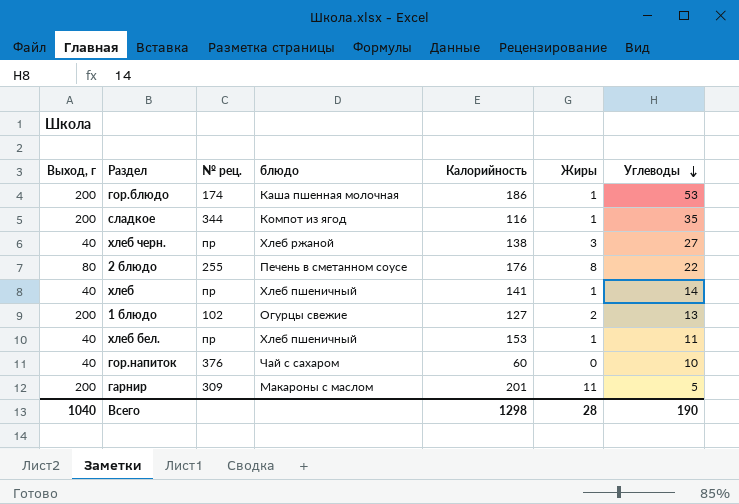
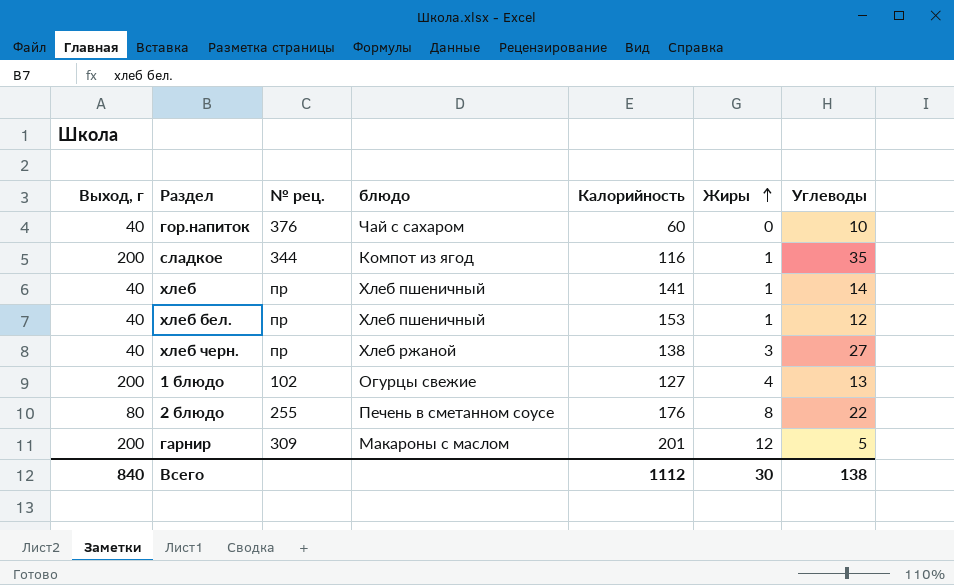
row order: Углеводы descending -> Жиры ascending
row гор.блюдо: 200 | 174 | Каша пшенная молочная | 186 | 1 | 53 -> none
хлеб бел. | Углеводы: 11 -> 12
1 блюдо | Жиры: 2 -> 4
гарнир | Жиры: 11 -> 12
Всего | Выход, г: 1040 -> 840
Всего | Калорийность: 1298 -> 1112
Всего | Жиры: 28 -> 30
Всего | Углеводы: 190 -> 138

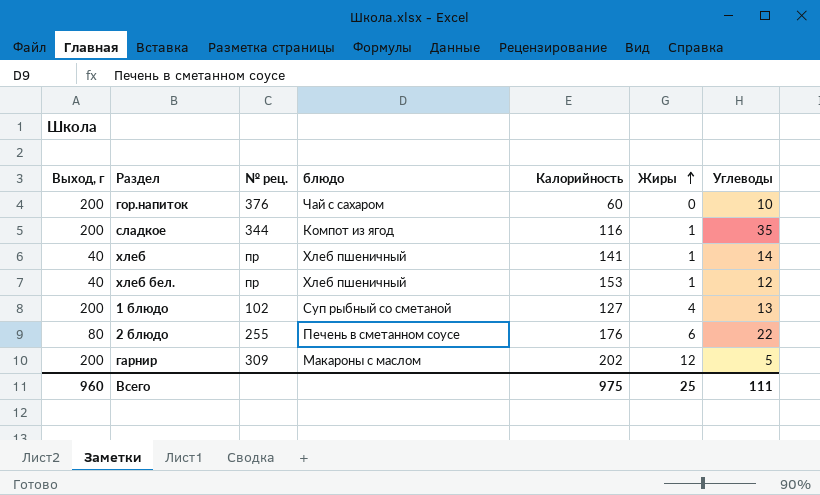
row хлеб черн.: 40 | пр | Хлеб ржаной | 138 | 3 | 27 -> none
гор.напиток | Выход, г: 40 -> 200
1 блюдо | блюдо: Огурцы свежие -> Суп рыбный со сметаной
2 блюдо | Жиры: 8 -> 6
гарнир | Калорийность: 201 -> 202
Всего | Выход, г: 840 -> 960
Всего | Калорийность: 1112 -> 975
Всего | Жиры: 30 -> 25
Всего | Углеводы: 138 -> 111

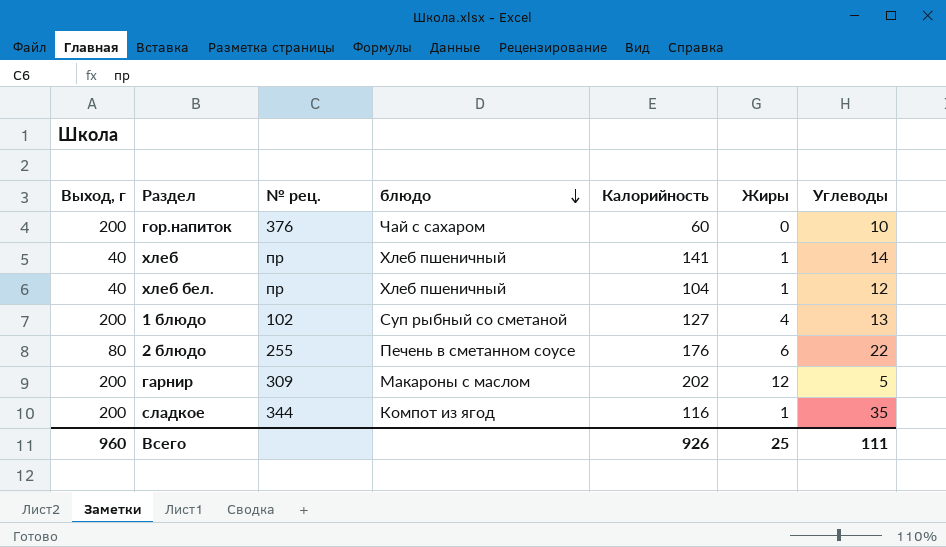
row order: Жиры ascending -> блюдо descending
хлеб бел. | Калорийность: 153 -> 104
Всего | Калорийность: 975 -> 926

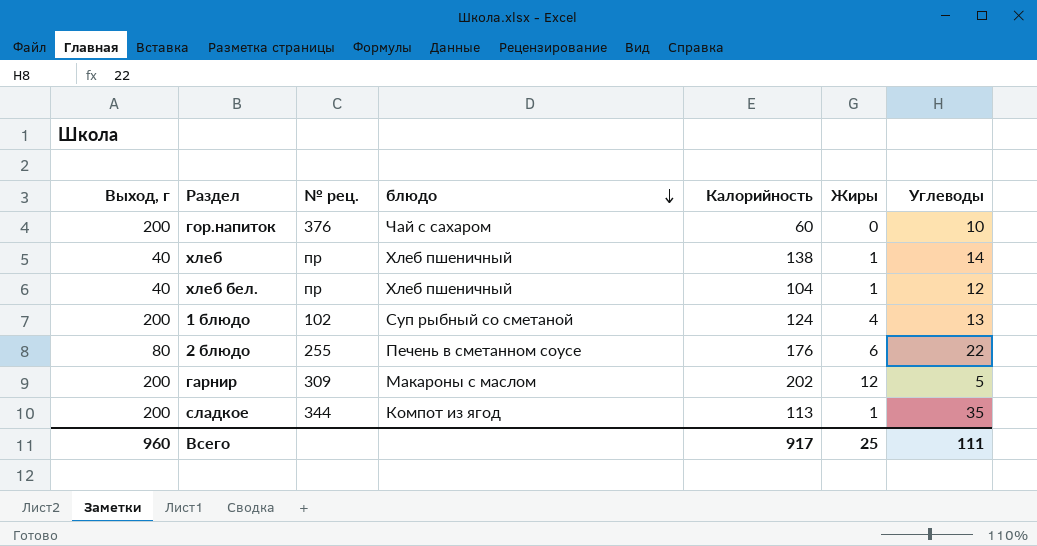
хлеб | Калорийность: 141 -> 138
1 блюдо | Калорийность: 127 -> 124
сладкое | Калорийность: 116 -> 113
Всего | Калорийность: 926 -> 917

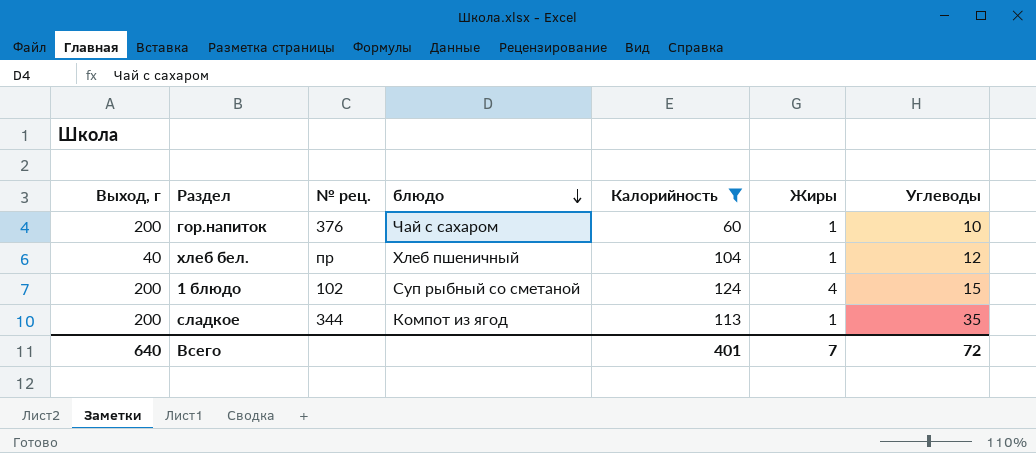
filter: none -> Калорийность <= 124
гор.напиток | Жиры: 0 -> 1
1 блюдо | Углеводы: 13 -> 15
Всего | Выход, г: 960 -> 640
Всего | Калорийность: 917 -> 401
Всего | Жиры: 25 -> 7
Всего | Углеводы: 111 -> 72

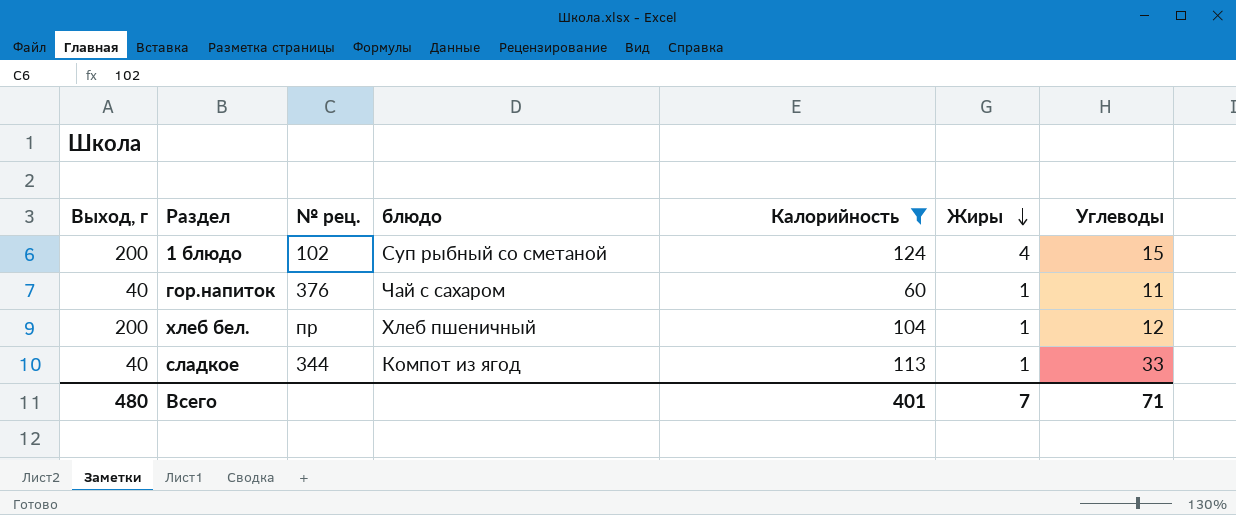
row order: блюдо descending -> Жиры descending
гор.напиток | Выход, г: 200 -> 40
гор.напиток | Углеводы: 10 -> 11
хлеб бел. | Выход, г: 40 -> 200
сладкое | Выход, г: 200 -> 40
сладкое | Углеводы: 35 -> 33
Всего | Выход, г: 640 -> 480
Всего | Углеводы: 72 -> 71

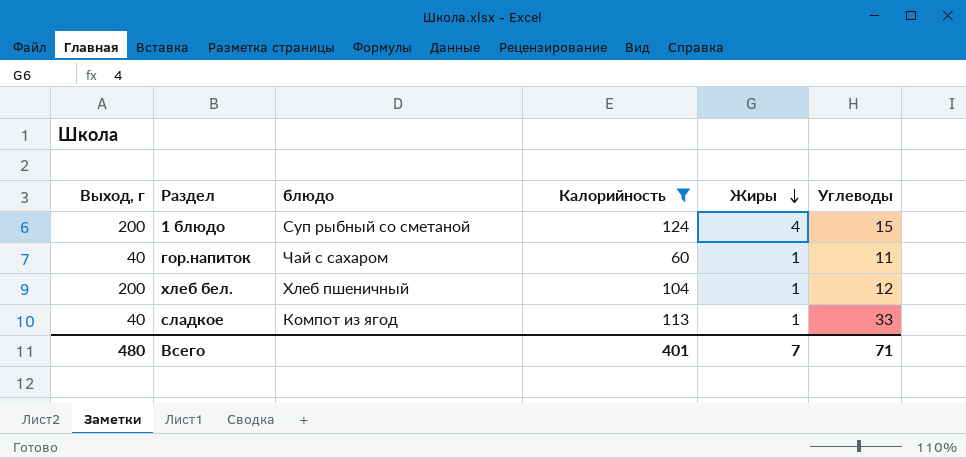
column № рец. | position: 3 -> none

